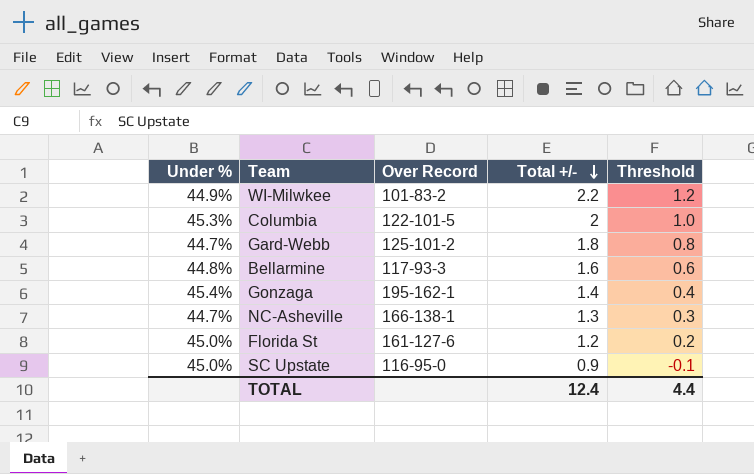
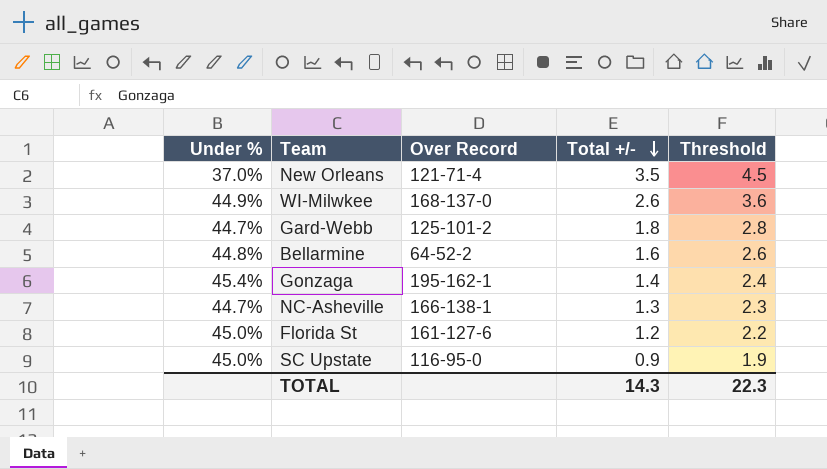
column Threshold | formula: [Total +/-] - 1 -> [Total +/-] + 1
row Columbia: 45.3% | 122-101-5 | 2 | 1.0 -> none
row New Orleans: none -> 37.0% | 121-71-4 | 3.5 | 4.5
WI-Milwkee | Over Record: 101-83-2 -> 168-137-0
WI-Milwkee | Total +/-: 2.2 -> 2.6
Bellarmine | Over Record: 117-93-3 -> 64-52-2
TOTAL | Total +/-: 12.4 -> 14.3
TOTAL | Threshold: 4.4 -> 22.3

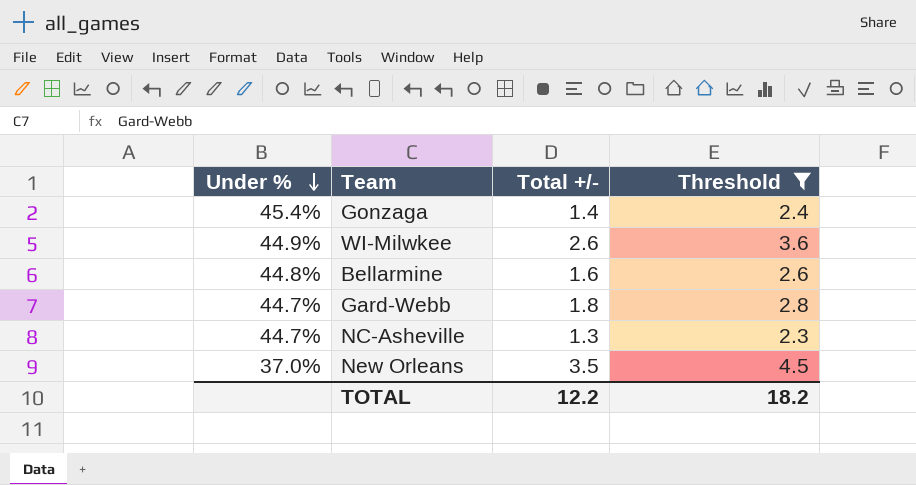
filter: none -> Threshold >= 2.3
row order: Total +/- descending -> Under % descending
column Over Record | position: 3 -> none
TOTAL | Total +/-: 14.3 -> 12.2
TOTAL | Threshold: 22.3 -> 18.2

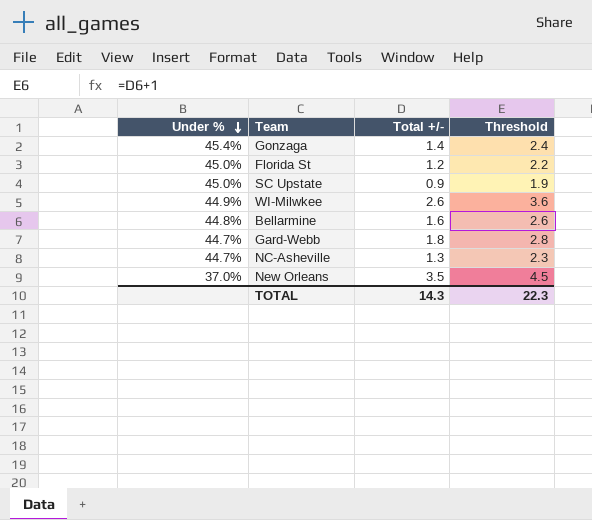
filter: Threshold >= 2.3 -> none
TOTAL | Total +/-: 12.2 -> 14.3
TOTAL | Threshold: 18.2 -> 22.3

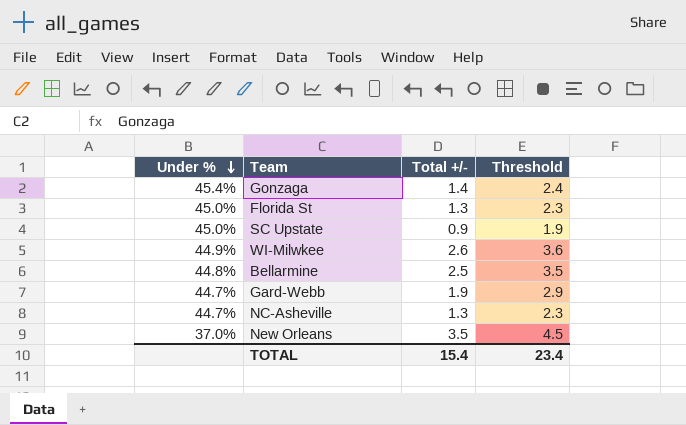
Florida St | Total +/-: 1.2 -> 1.3
Florida St | Threshold: 2.2 -> 2.3
Bellarmine | Total +/-: 1.6 -> 2.5
Bellarmine | Threshold: 2.6 -> 3.5
Gard-Webb | Total +/-: 1.8 -> 1.9
Gard-Webb | Threshold: 2.8 -> 2.9
TOTAL | Total +/-: 14.3 -> 15.4
TOTAL | Threshold: 22.3 -> 23.4

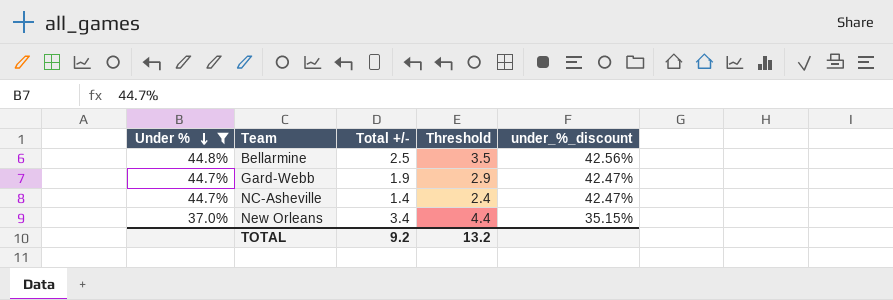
filter: none -> Under % <= 44.8%
column under_%_discount | formula: none -> [Under %] * 0.95
NC-Asheville | Total +/-: 1.3 -> 1.4
NC-Asheville | Threshold: 2.3 -> 2.4
New Orleans | Total +/-: 3.5 -> 3.4
New Orleans | Threshold: 4.5 -> 4.4
TOTAL | Total +/-: 15.4 -> 9.2
TOTAL | Threshold: 23.4 -> 13.2

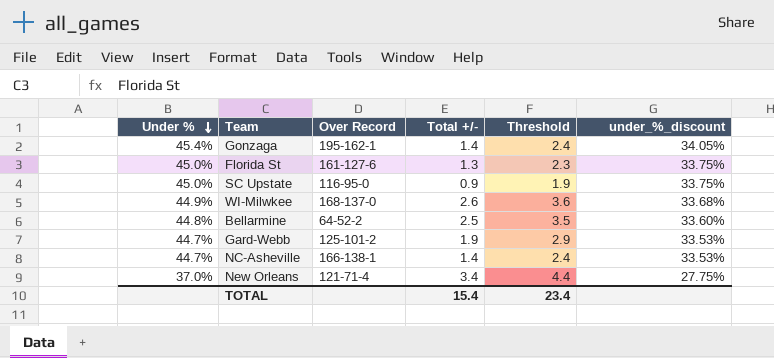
filter: Under % <= 44.8% -> none
column Over Record | position: none -> 3
column under_%_discount | formula: [Under %] * 0.95 -> [Under %] * 0.75
TOTAL | Total +/-: 9.2 -> 15.4
TOTAL | Threshold: 13.2 -> 23.4

